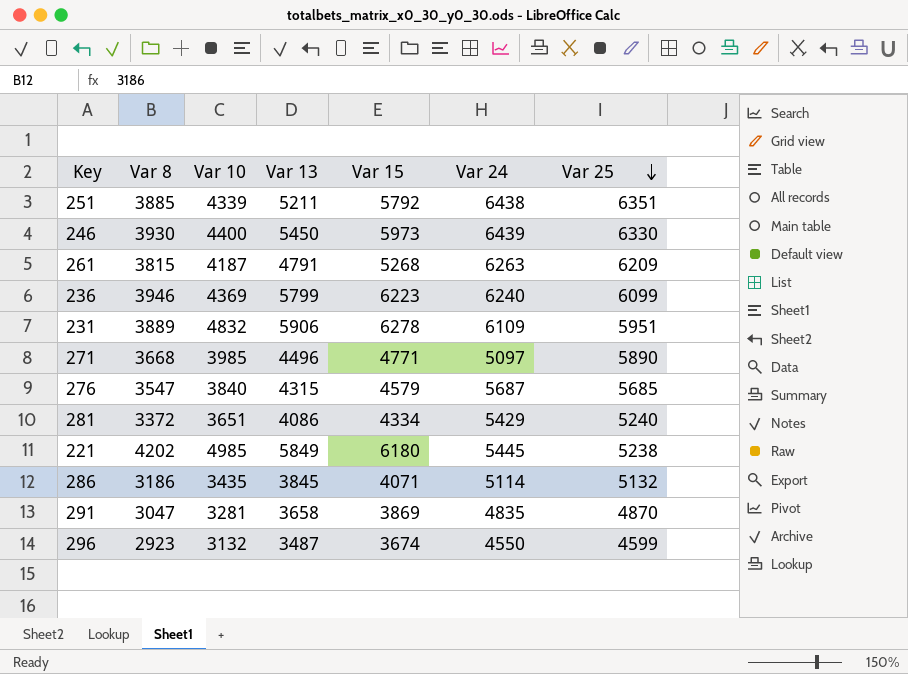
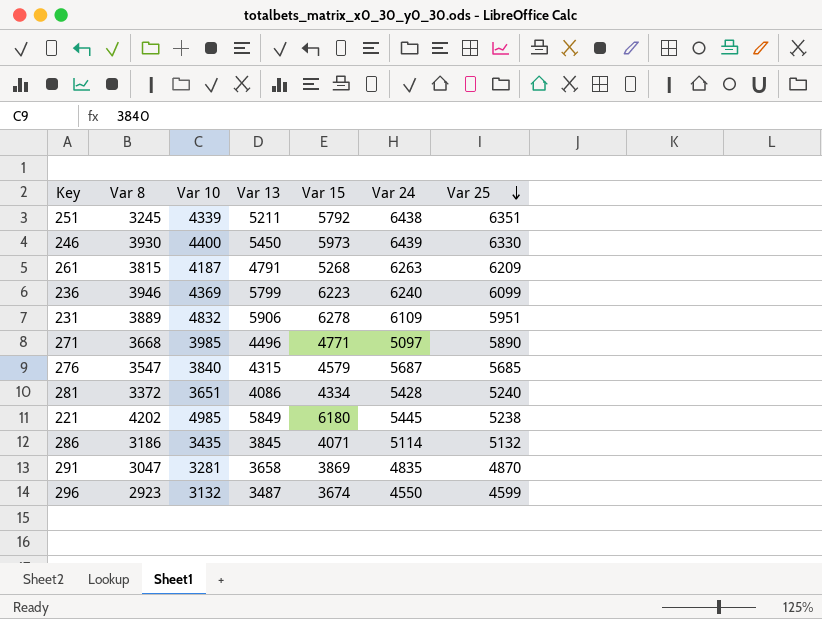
251 | Var 8: 3885 -> 3245
281 | Var 24: 5429 -> 5428

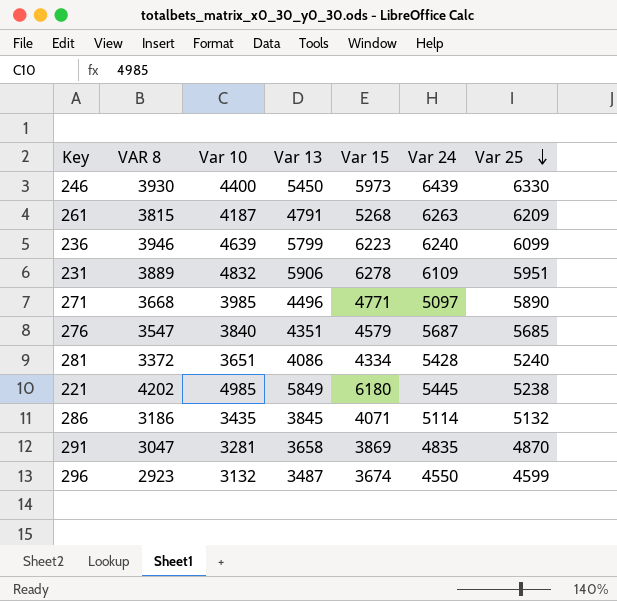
column name: Var 8 -> VAR 8
row 251: 3245 | 4339 | 5211 | 5792 | 6438 | 6351 -> none
236 | Var 10: 4369 -> 4639
276 | Var 13: 4315 -> 4351

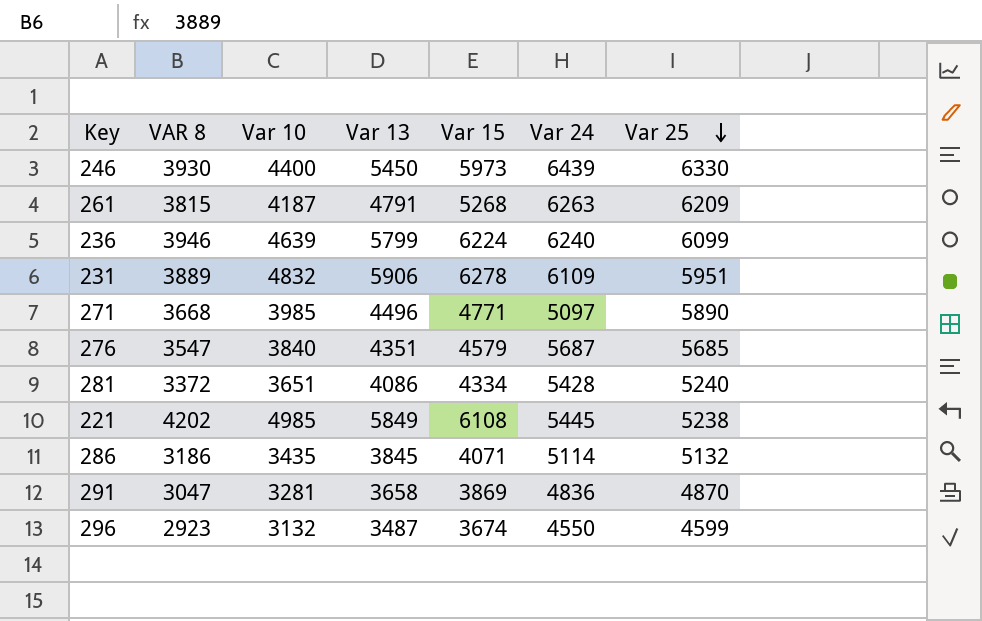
236 | Var 15: 6223 -> 6224
221 | Var 15: 6180 -> 6108
291 | Var 24: 4835 -> 4836

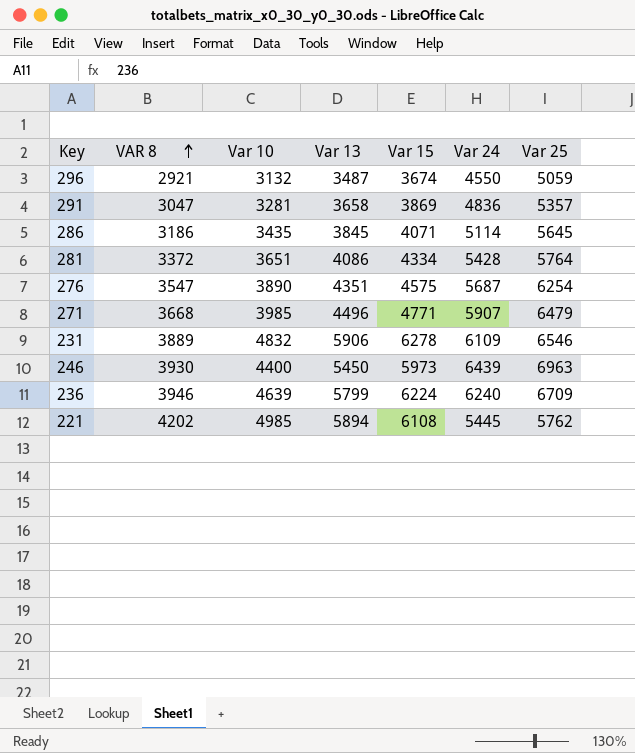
row order: Var 25 descending -> VAR 8 ascending
row 261: 3815 | 4187 | 4791 | 5268 | 6263 | 6209 -> none
296 | VAR 8: 2923 -> 2921
296 | Var 25: 4599 -> 5059
291 | Var 25: 4870 -> 5357
286 | Var 25: 5132 -> 5645
281 | Var 25: 5240 -> 5764
276 | Var 10: 3840 -> 3890
276 | Var 15: 4579 -> 4575
276 | Var 25: 5685 -> 6254
271 | Var 24: 5097 -> 5907
271 | Var 25: 5890 -> 6479
231 | Var 25: 5951 -> 6546
246 | Var 25: 6330 -> 6963
236 | Var 25: 6099 -> 6709
221 | Var 13: 5849 -> 5894
221 | Var 25: 5238 -> 5762

